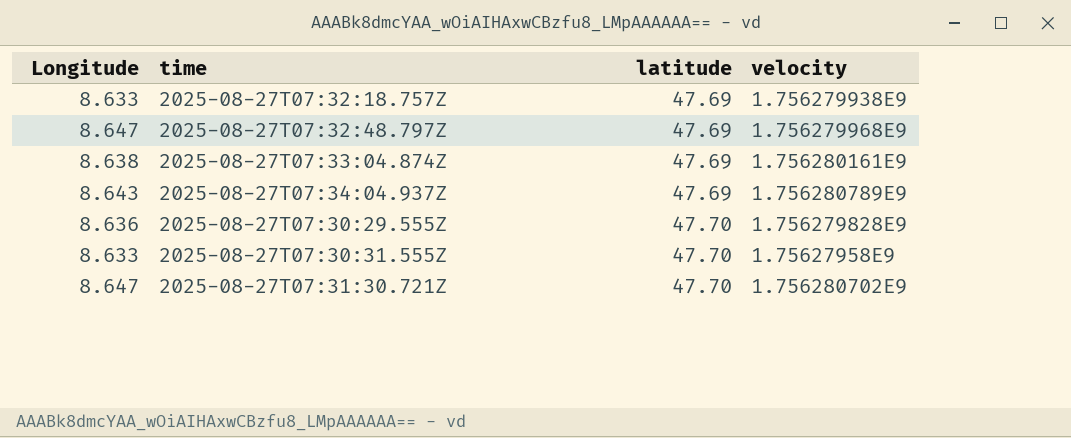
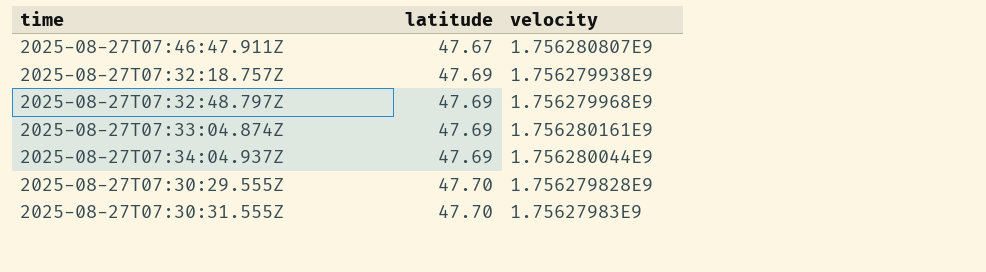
column Longitude | position: 1 -> none
row 2025-08-27T07:31:30.721Z: 8.647 | 47.70 | 1.756280702E9 -> none
row 2025-08-27T07:46:47.911Z: none -> 47.67 | 1.756280807E9
2025-08-27T07:34:04.937Z | velocity: 1.756280789E9 -> 1.756280044E9
2025-08-27T07:30:31.555Z | velocity: 1.75627958E9 -> 1.75627983E9

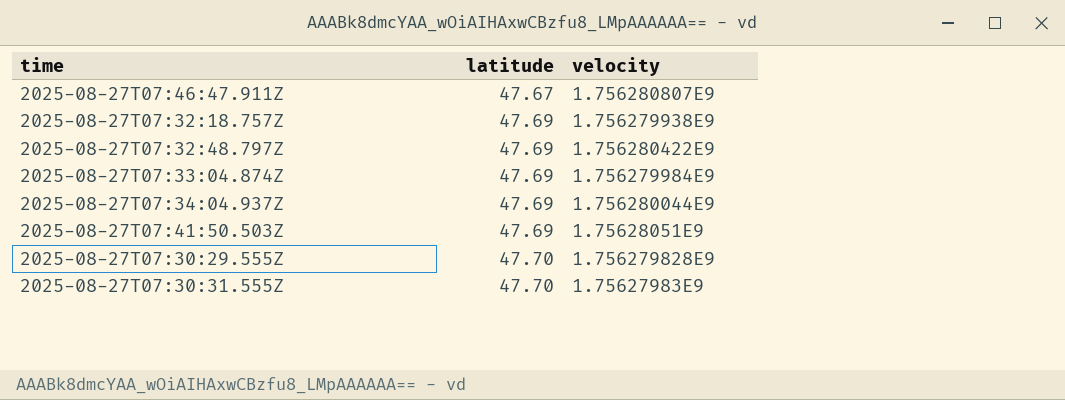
2025-08-27T07:32:48.797Z | velocity: 1.756279968E9 -> 1.756280422E9
2025-08-27T07:33:04.874Z | velocity: 1.756280161E9 -> 1.756279984E9
row 2025-08-27T07:41:50.503Z: none -> 47.69 | 1.75628051E9

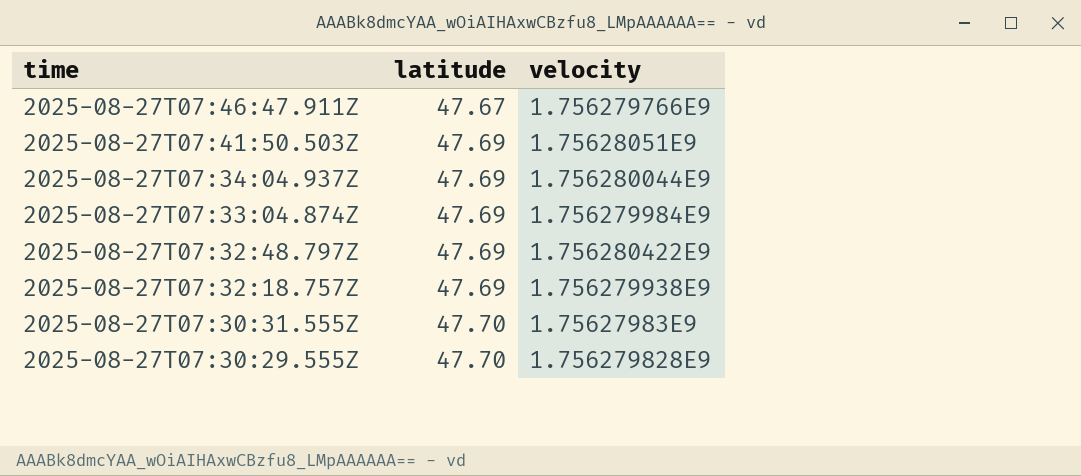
row order: latitude ascending -> time descending
2025-08-27T07:46:47.911Z | velocity: 1.756280807E9 -> 1.756279766E9

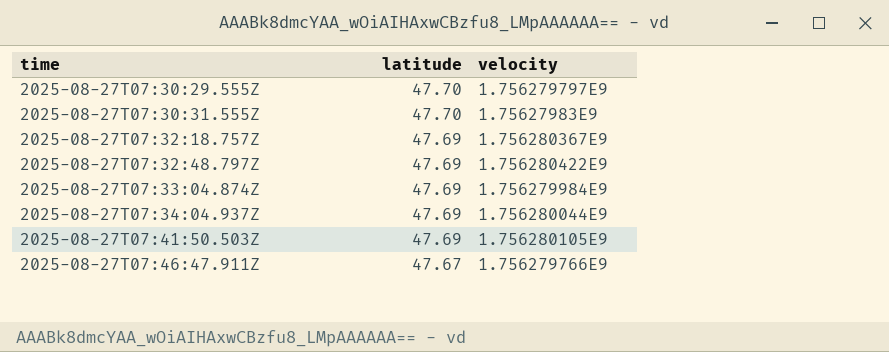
row order: time descending -> time ascending
2025-08-27T07:30:29.555Z | velocity: 1.756279828E9 -> 1.756279797E9
2025-08-27T07:32:18.757Z | velocity: 1.756279938E9 -> 1.756280367E9
2025-08-27T07:41:50.503Z | velocity: 1.75628051E9 -> 1.756280105E9

